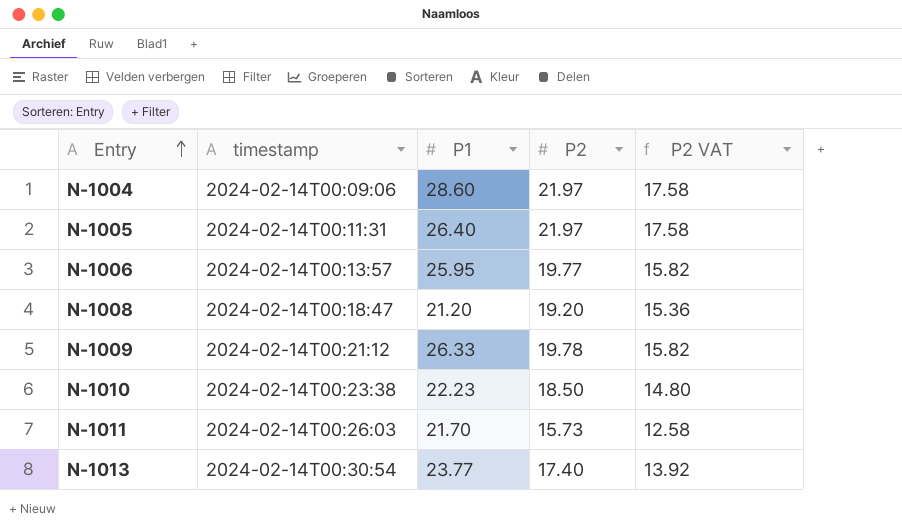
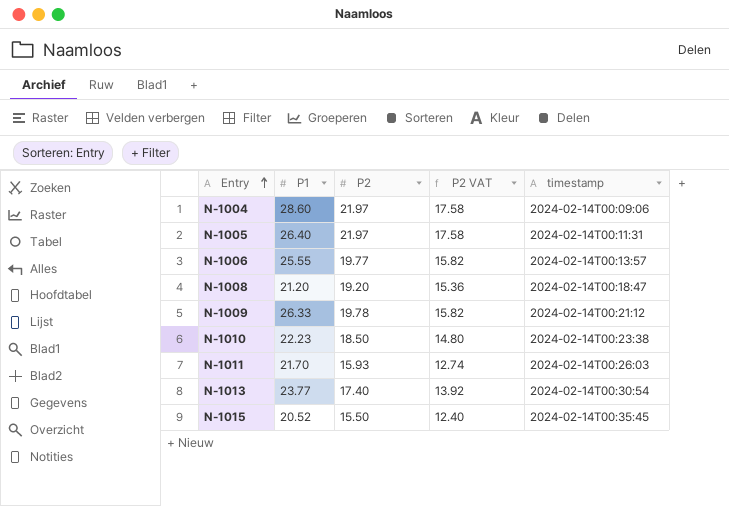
column timestamp | position: 2 -> 5
N-1006 | P1: 25.95 -> 25.55
N-1011 | P2: 15.73 -> 15.93
N-1011 | P2 VAT: 12.58 -> 12.74
row N-1015: none -> 20.52 | 15.50 | 12.40 | 2024-02-14T00:35:45

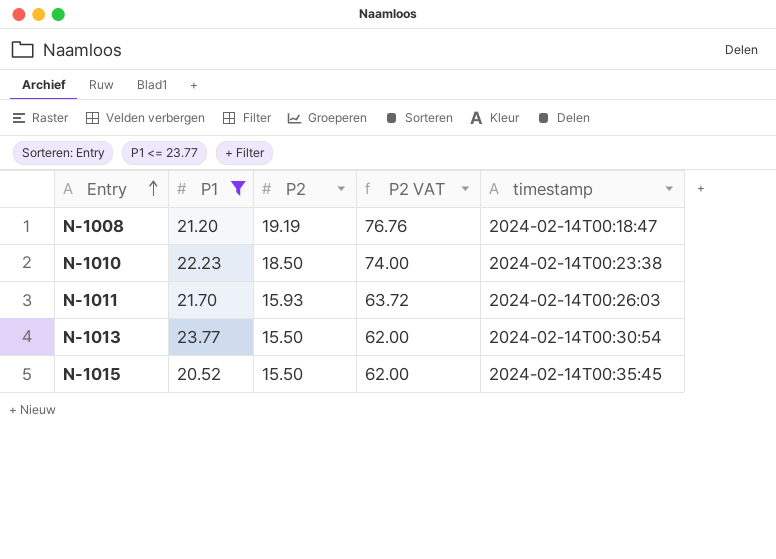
filter: none -> P1 <= 23.77
column P2 VAT | formula: [P2] * 0.8 -> [P2] * 4
N-1008 | P2: 19.20 -> 19.19
N-1013 | P2: 17.40 -> 15.50

